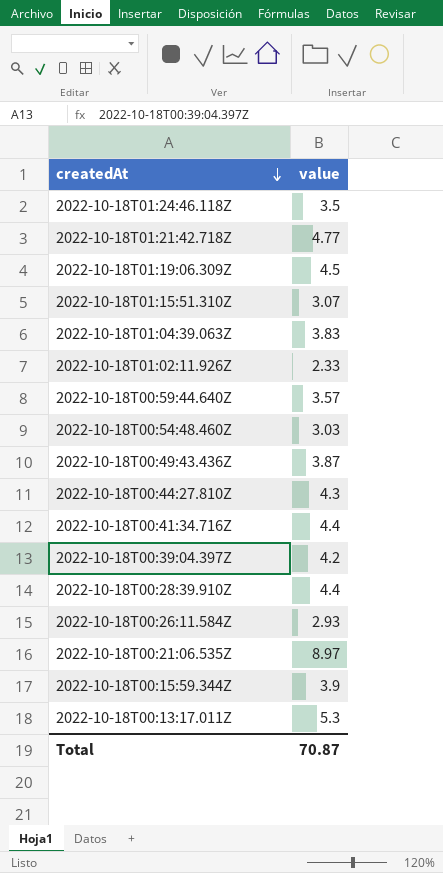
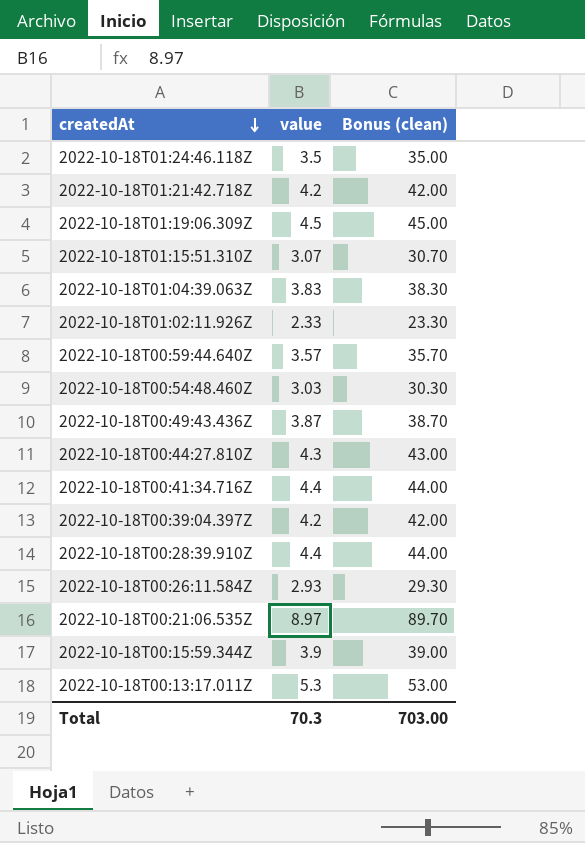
column Bonus (clean) | formula: none -> [value] * 10
2022-10-18T01:21:42.718Z | value: 4.77 -> 4.2
Total | value: 70.87 -> 70.3

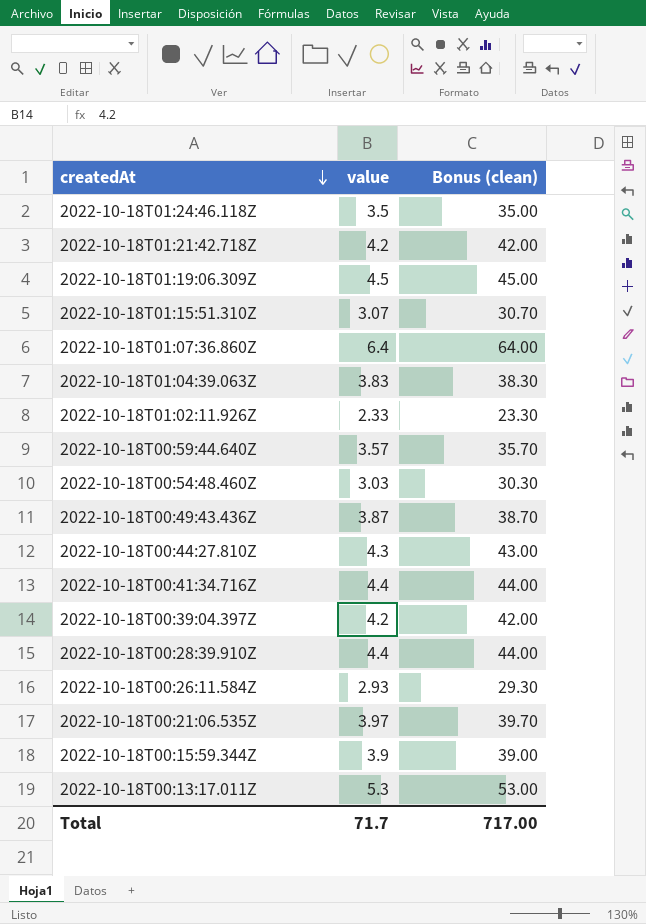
row 2022-10-18T01:07:36.860Z: none -> 6.4 | 64.00
2022-10-18T00:21:06.535Z | value: 8.97 -> 3.97
2022-10-18T00:21:06.535Z | Bonus (clean): 89.70 -> 39.70
Total | value: 70.3 -> 71.7
Total | Bonus (clean): 703.00 -> 717.00

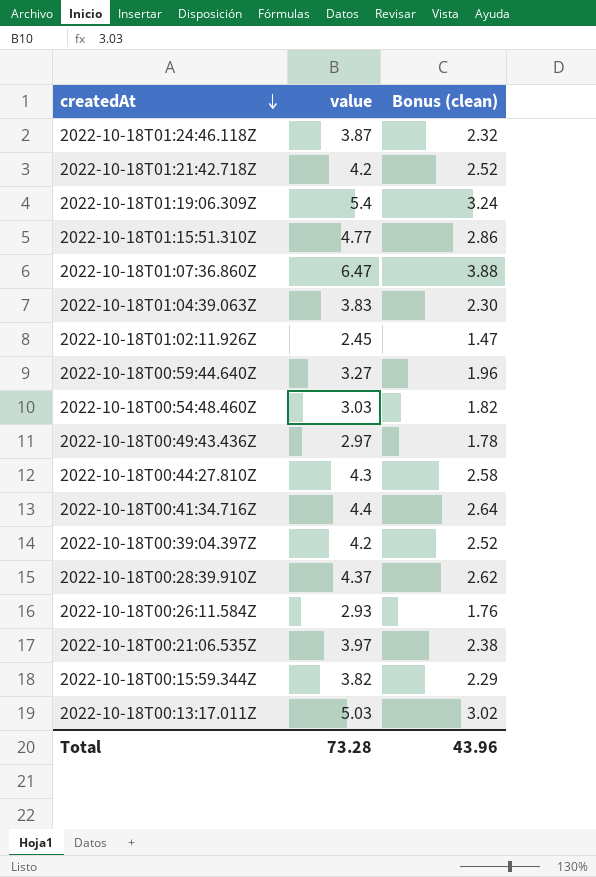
column Bonus (clean) | formula: [value] * 10 -> [value] * 0.6
2022-10-18T01:24:46.118Z | value: 3.5 -> 3.87
2022-10-18T01:19:06.309Z | value: 4.5 -> 5.4
2022-10-18T01:15:51.310Z | value: 3.07 -> 4.77
2022-10-18T01:07:36.860Z | value: 6.4 -> 6.47
2022-10-18T01:02:11.926Z | value: 2.33 -> 2.45
2022-10-18T00:59:44.640Z | value: 3.57 -> 3.27
2022-10-18T00:49:43.436Z | value: 3.87 -> 2.97
2022-10-18T00:28:39.910Z | value: 4.4 -> 4.37
2022-10-18T00:15:59.344Z | value: 3.9 -> 3.82
2022-10-18T00:13:17.011Z | value: 5.3 -> 5.03
Total | value: 71.7 -> 73.28
Total | Bonus (clean): 717.00 -> 43.96

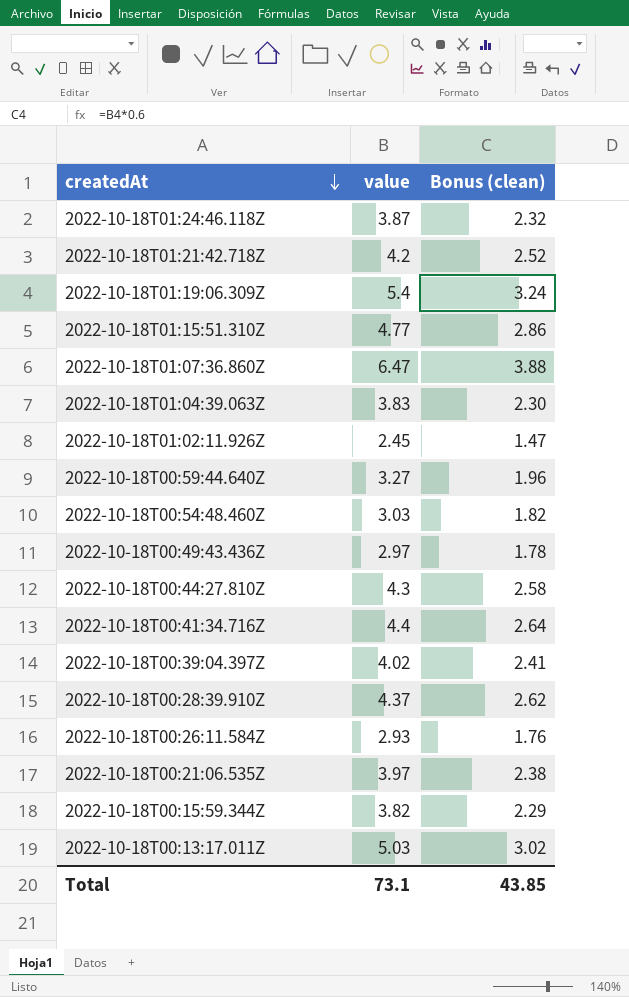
2022-10-18T00:39:04.397Z | value: 4.2 -> 4.02
2022-10-18T00:39:04.397Z | Bonus (clean): 2.52 -> 2.41
Total | value: 73.28 -> 73.1
Total | Bonus (clean): 43.96 -> 43.85

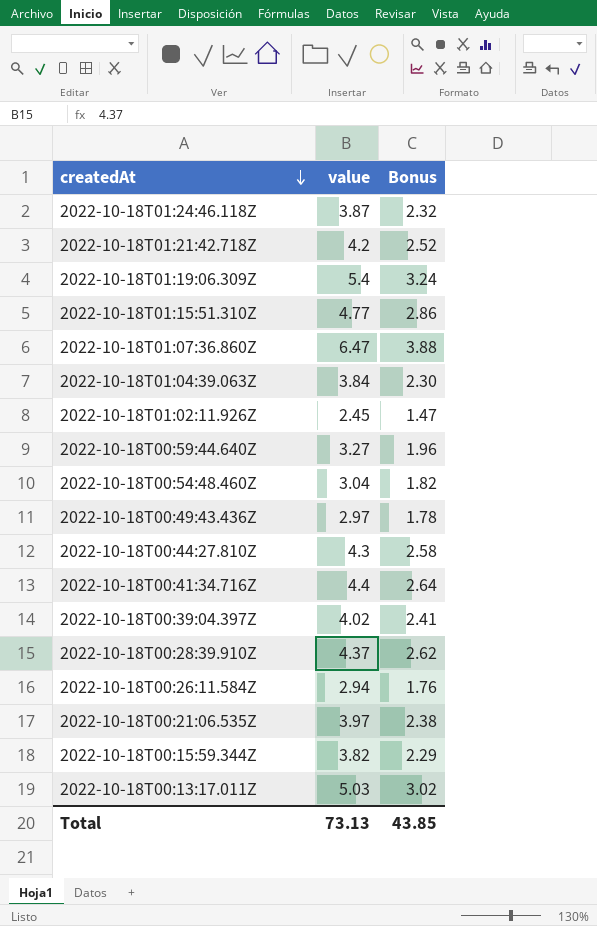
column name: Bonus (clean) -> Bonus
2022-10-18T01:04:39.063Z | value: 3.83 -> 3.84
2022-10-18T00:54:48.460Z | value: 3.03 -> 3.04
2022-10-18T00:26:11.584Z | value: 2.93 -> 2.94
Total | value: 73.1 -> 73.13

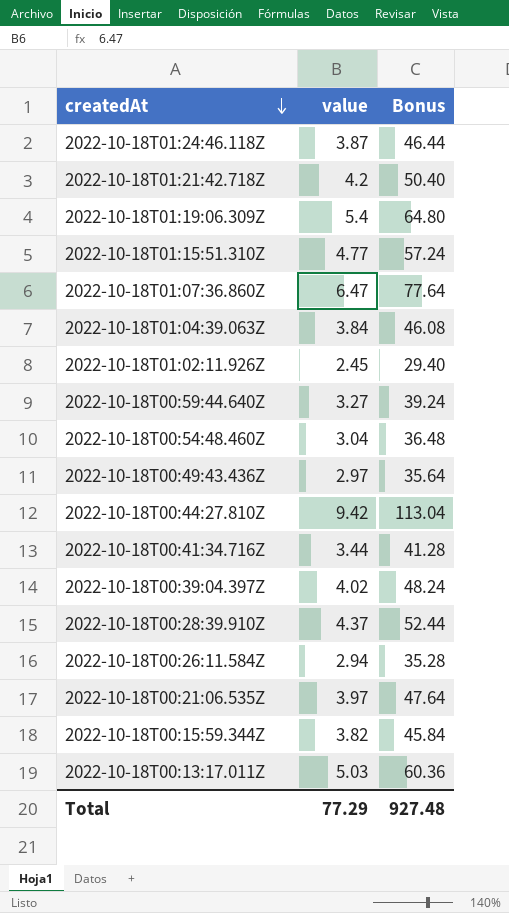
column Bonus | formula: [value] * 0.6 -> [value] * 12
2022-10-18T00:44:27.810Z | value: 4.3 -> 9.42
2022-10-18T00:41:34.716Z | value: 4.4 -> 3.44
Total | value: 73.13 -> 77.29
Total | Bonus: 43.85 -> 927.48

